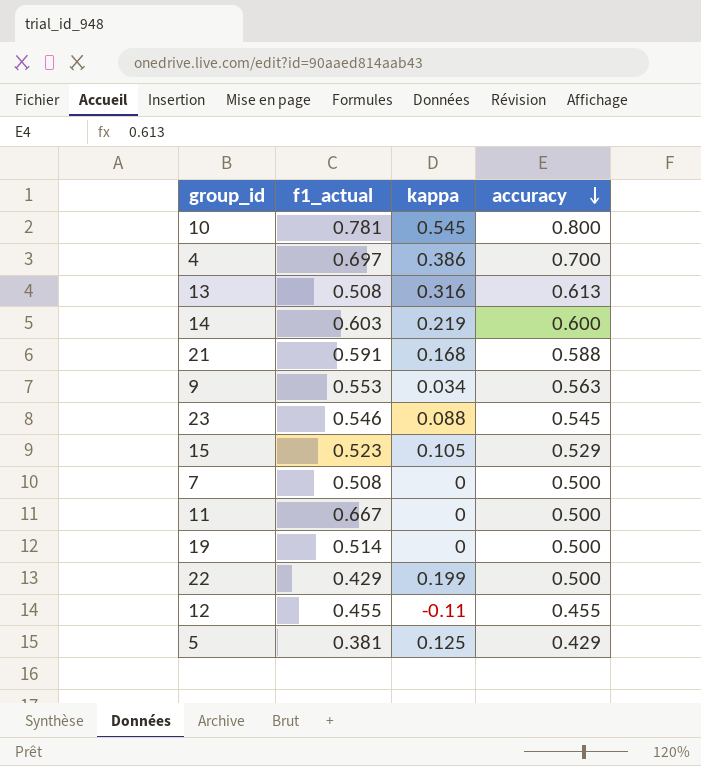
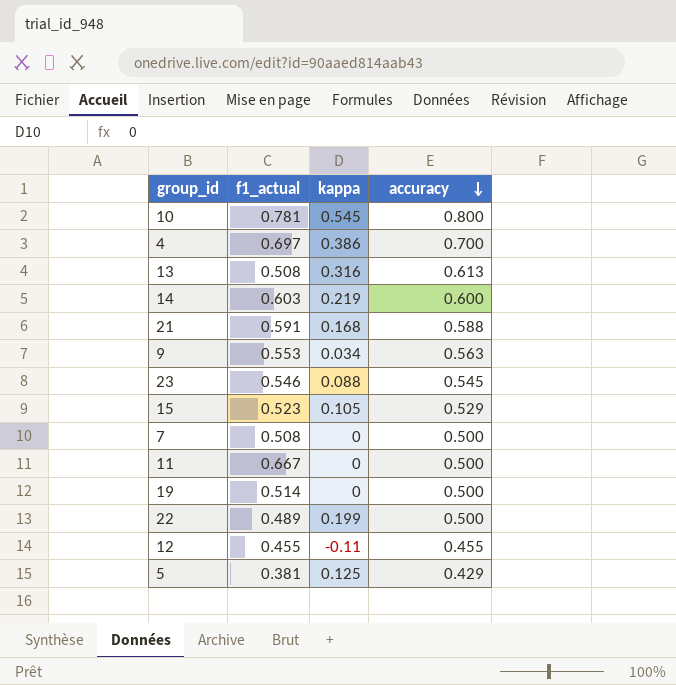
22 | f1_actual: 0.429 -> 0.489

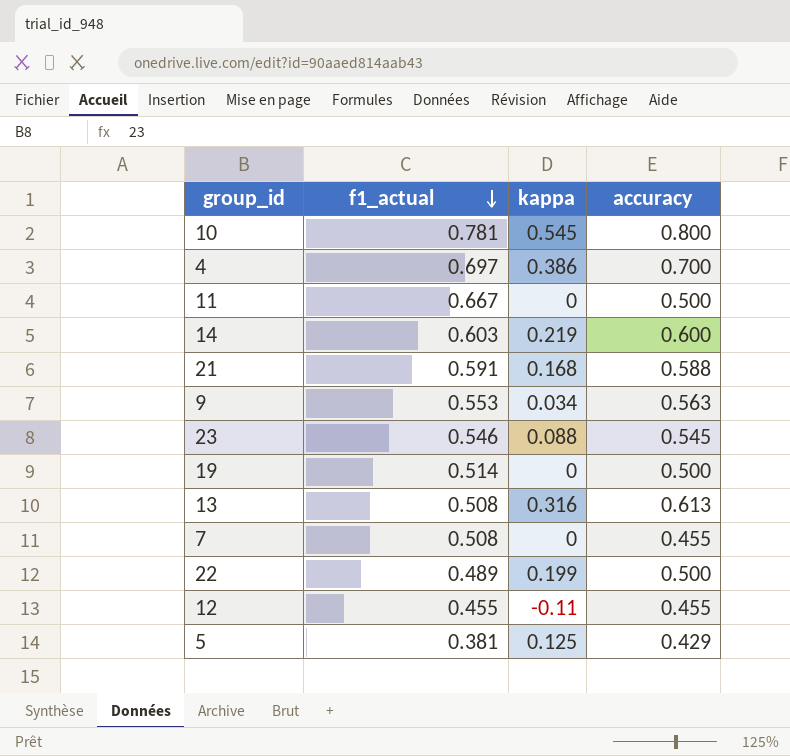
row order: accuracy descending -> f1_actual descending
row 15: 0.523 | 0.105 | 0.529 -> none
7 | accuracy: 0.500 -> 0.455

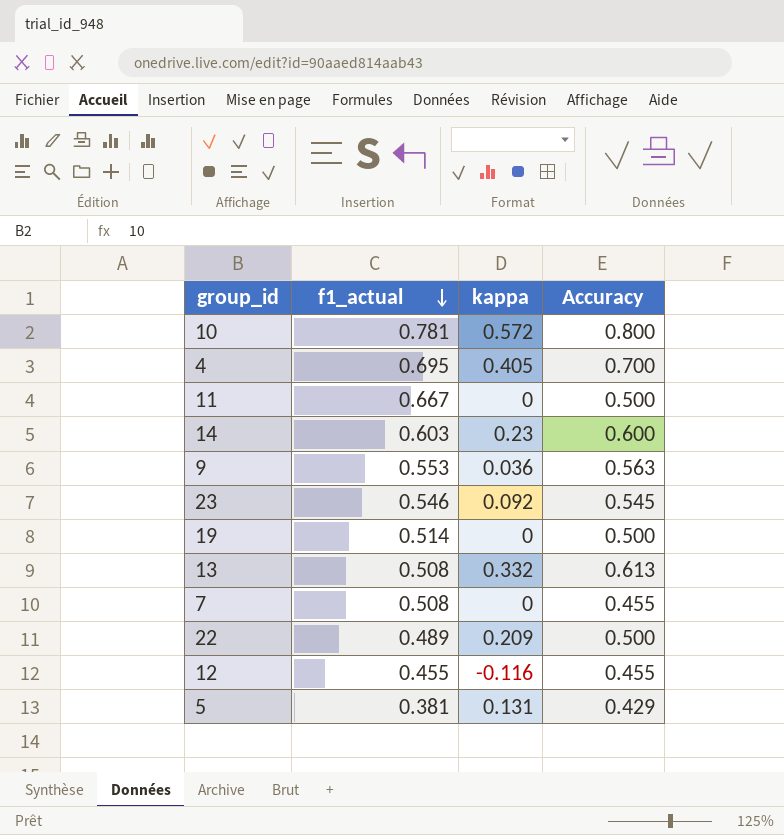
column name: accuracy -> Accuracy
row 21: 0.591 | 0.168 | 0.588 -> none
10 | kappa: 0.545 -> 0.572
4 | f1_actual: 0.697 -> 0.695
4 | kappa: 0.386 -> 0.405
14 | kappa: 0.219 -> 0.23
9 | kappa: 0.034 -> 0.036
23 | kappa: 0.088 -> 0.092
13 | kappa: 0.316 -> 0.332
22 | kappa: 0.199 -> 0.209
12 | kappa: -0.11 -> -0.116
5 | kappa: 0.125 -> 0.131

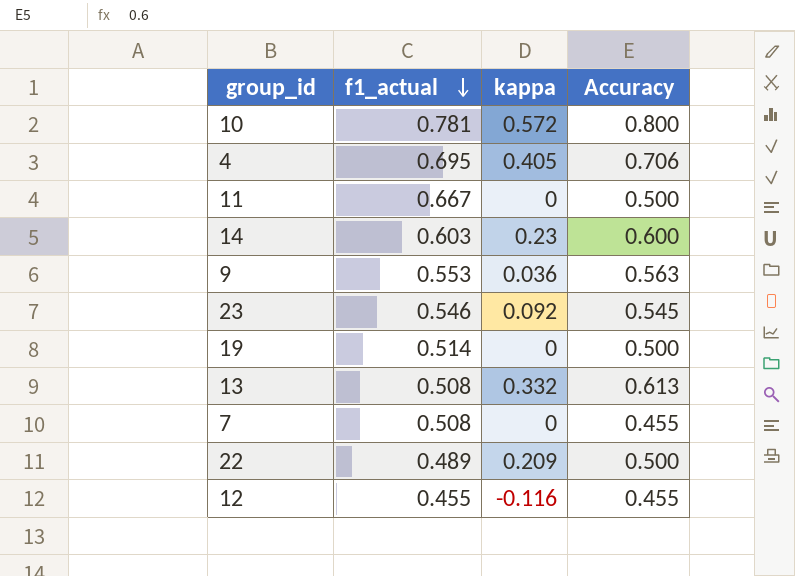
row 5: 0.381 | 0.131 | 0.429 -> none
4 | Accuracy: 0.700 -> 0.706

